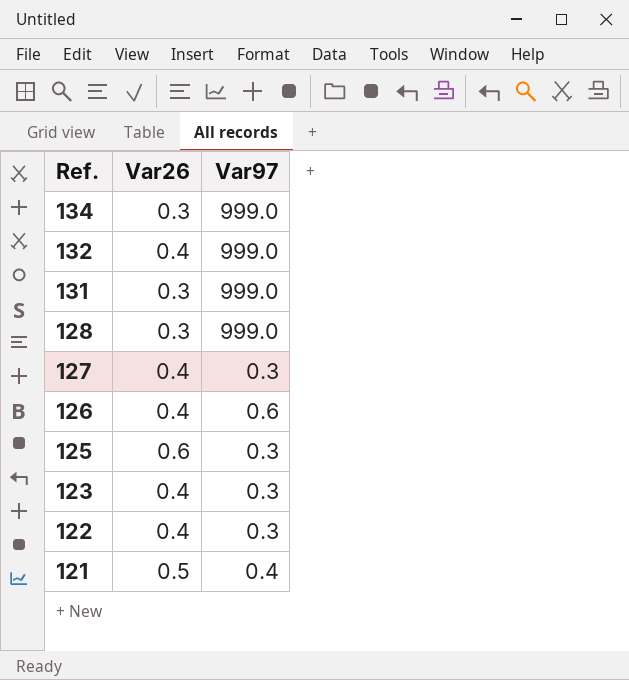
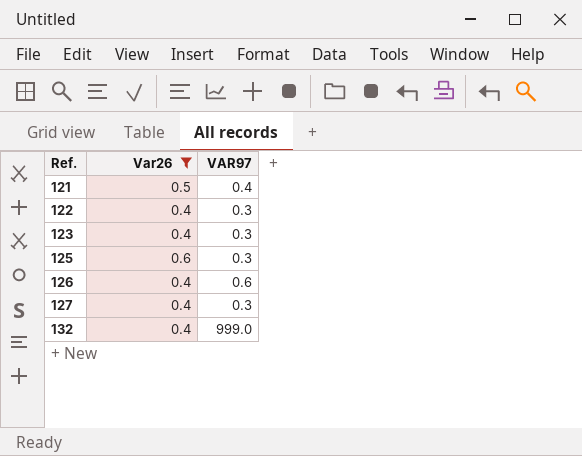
filter: none -> Var26 != 0.3
row order: Ref. descending -> Ref. ascending
column name: Var97 -> VAR97

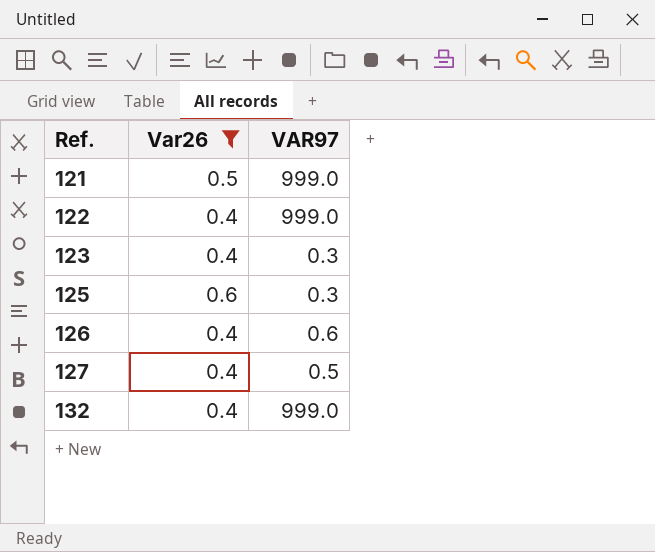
121 | VAR97: 0.4 -> 999.0
122 | VAR97: 0.3 -> 999.0
127 | VAR97: 0.3 -> 0.5

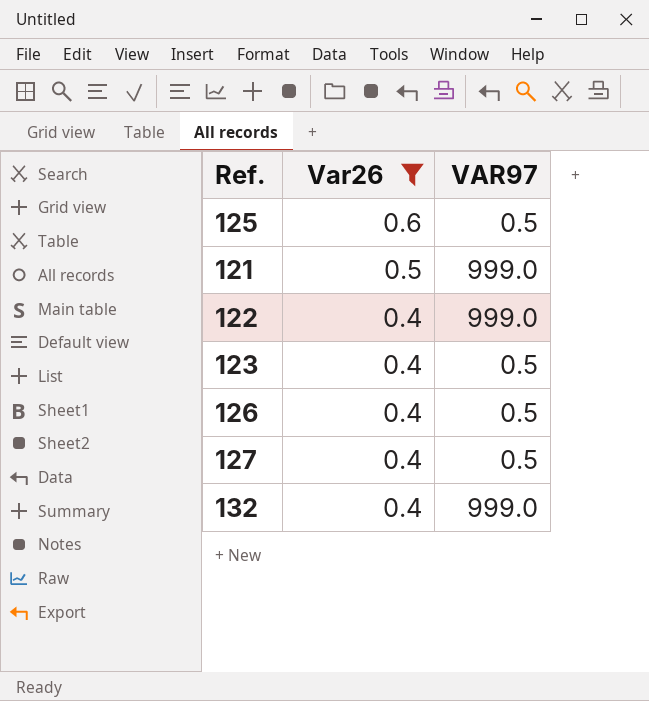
row order: Ref. ascending -> Var26 descending
125 | VAR97: 0.3 -> 0.5
123 | VAR97: 0.3 -> 0.5
126 | VAR97: 0.6 -> 0.5

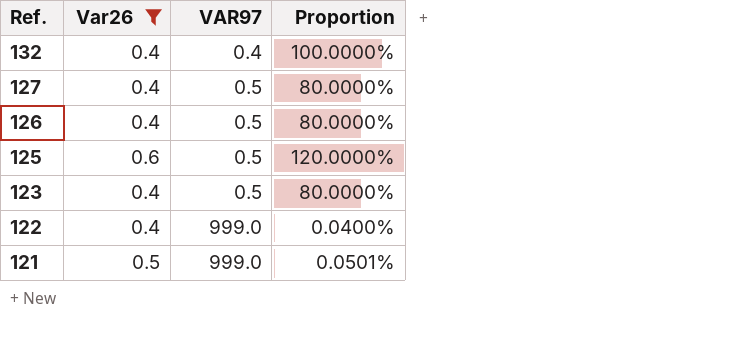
row order: Var26 descending -> Ref. descending
column Proportion | formula: none -> [Var26] / [VAR97]
132 | VAR97: 999.0 -> 0.4

